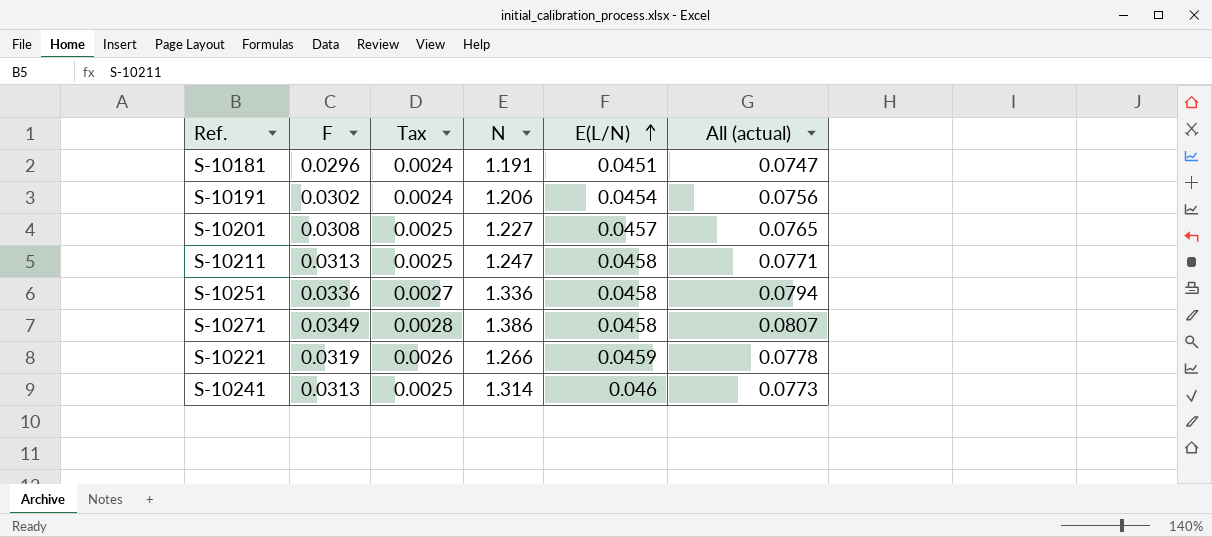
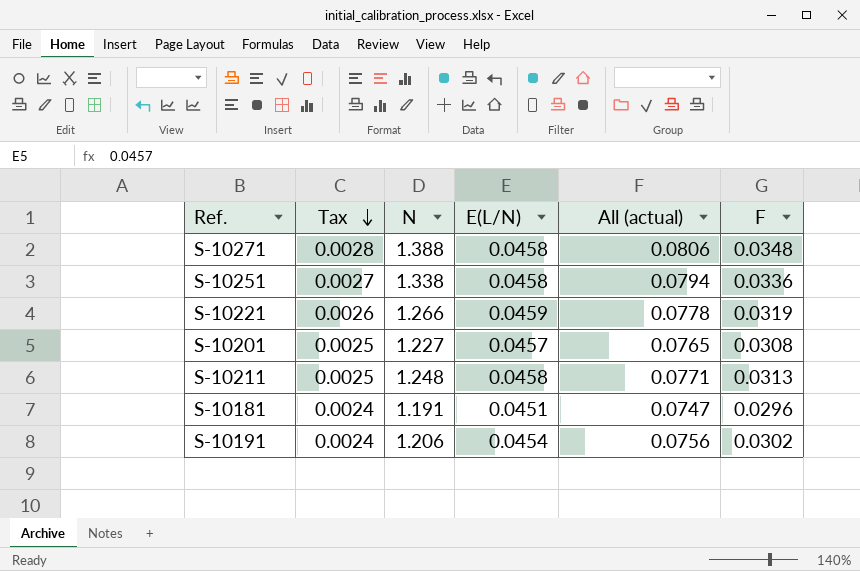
row order: E(L/N) ascending -> Tax descending
column F | position: 2 -> 6
row S-10241: 0.0313 | 0.0025 | 1.314 | 0.046 | 0.0773 -> none
S-10271 | N: 1.386 -> 1.388
S-10271 | All (actual): 0.0807 -> 0.0806
S-10271 | F: 0.0349 -> 0.0348
S-10251 | N: 1.336 -> 1.338
S-10211 | N: 1.247 -> 1.248

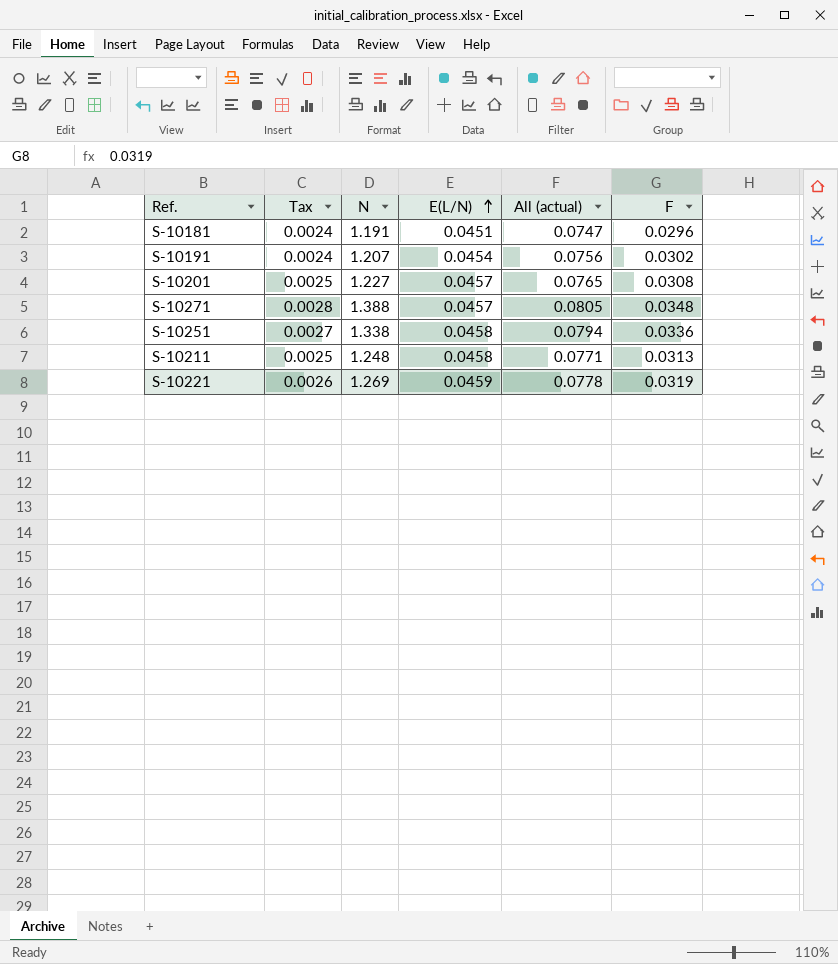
row order: Tax descending -> E(L/N) ascending
S-10191 | N: 1.206 -> 1.207
S-10271 | E(L/N): 0.0458 -> 0.0457
S-10271 | All (actual): 0.0806 -> 0.0805
S-10221 | N: 1.266 -> 1.269

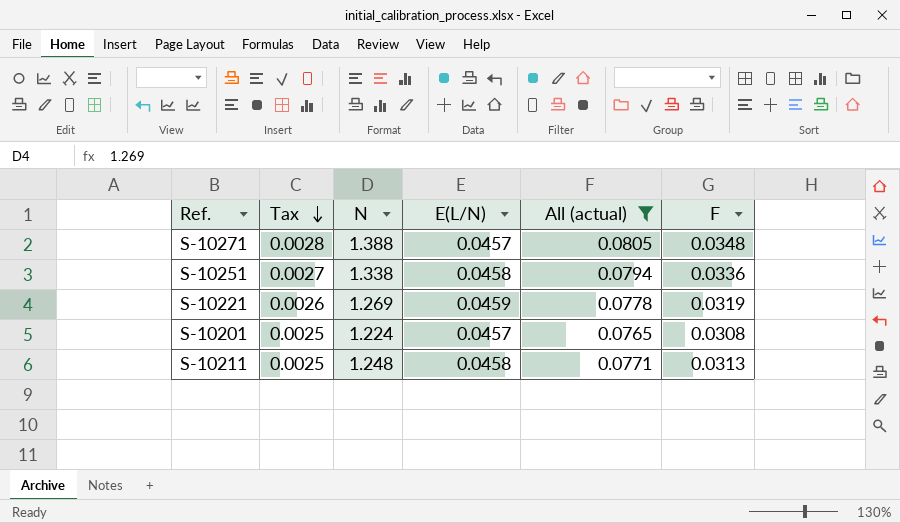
filter: none -> All (actual) >= 0.0765
row order: E(L/N) ascending -> Tax descending
S-10201 | N: 1.227 -> 1.224

